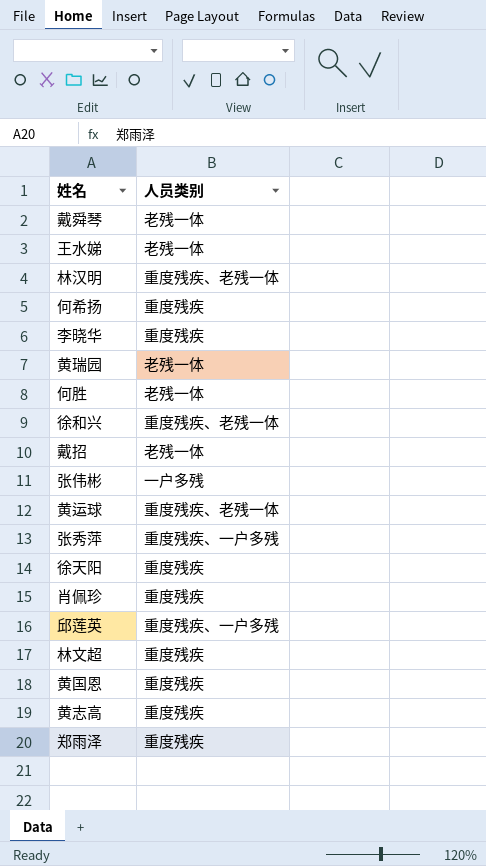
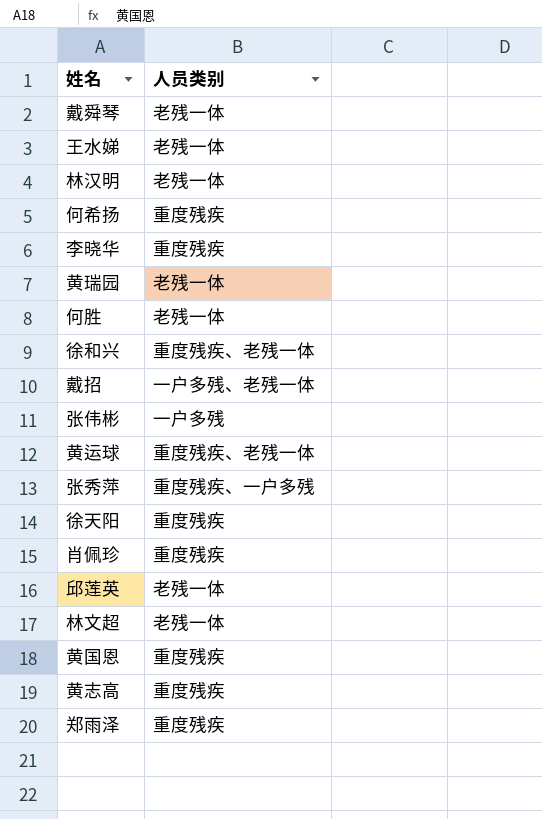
林汉明 | 人员类别: 重度残疾、老残一体 -> 老残一体
戴招 | 人员类别: 老残一体 -> 一户多残、老残一体
邱莲英 | 人员类别: 重度残疾、一户多残 -> 老残一体
林文超 | 人员类别: 重度残疾 -> 老残一体

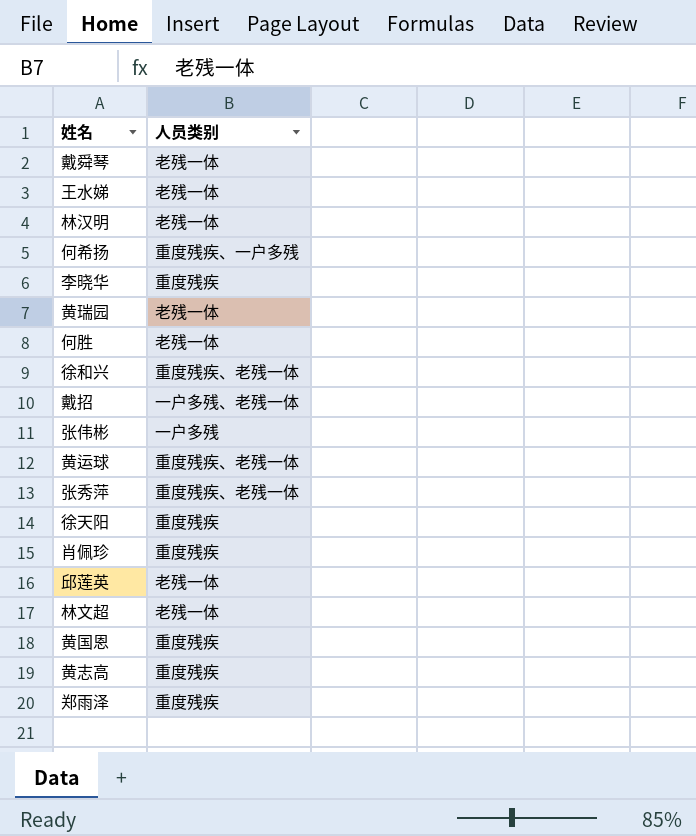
何希扬 | 人员类别: 重度残疾 -> 重度残疾、一户多残
张秀萍 | 人员类别: 重度残疾、一户多残 -> 重度残疾、老残一体

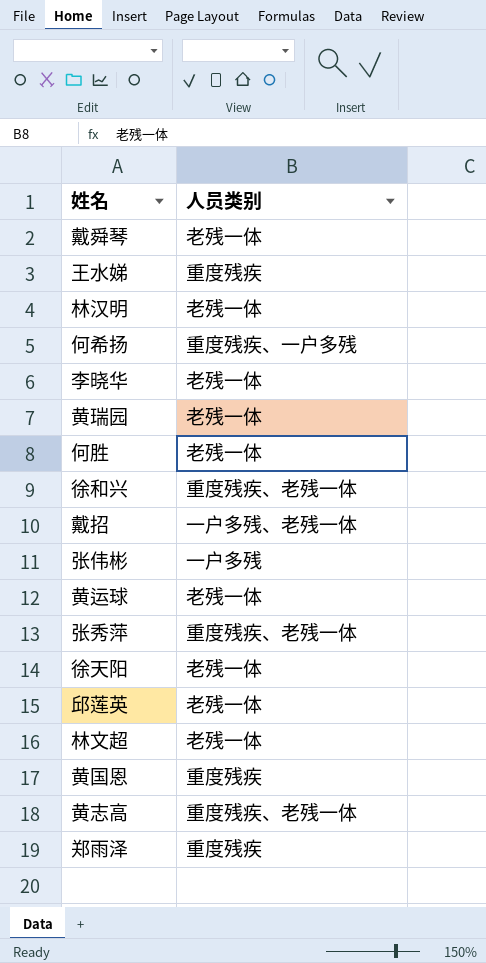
row 肖佩珍: 重度残疾 -> none
王水娣 | 人员类别: 老残一体 -> 重度残疾
李晓华 | 人员类别: 重度残疾 -> 老残一体
黄运球 | 人员类别: 重度残疾、老残一体 -> 老残一体
徐天阳 | 人员类别: 重度残疾 -> 老残一体
黄志高 | 人员类别: 重度残疾 -> 重度残疾、老残一体

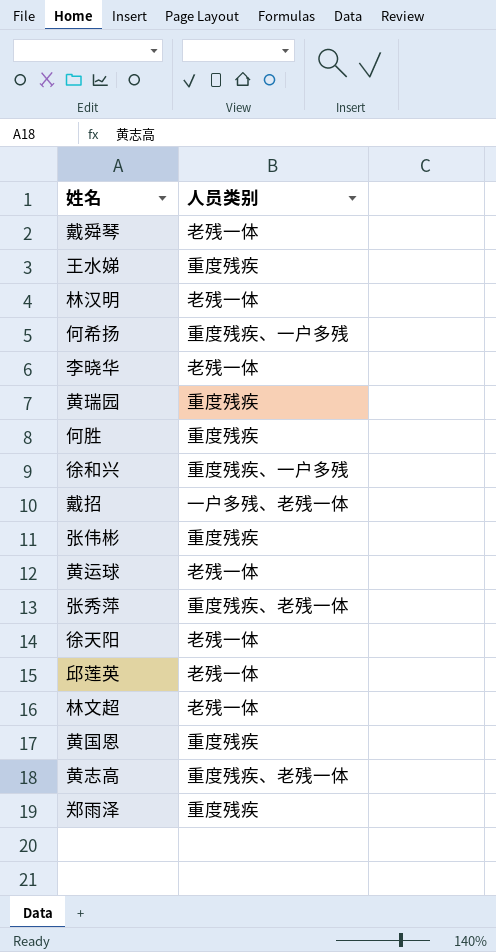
黄瑞园 | 人员类别: 老残一体 -> 重度残疾
何胜 | 人员类别: 老残一体 -> 重度残疾
徐和兴 | 人员类别: 重度残疾、老残一体 -> 重度残疾、一户多残
张伟彬 | 人员类别: 一户多残 -> 重度残疾

